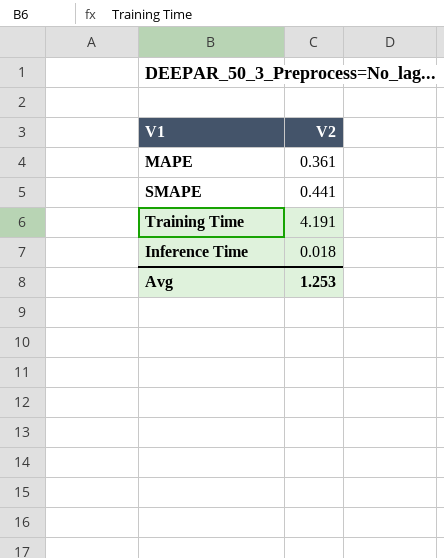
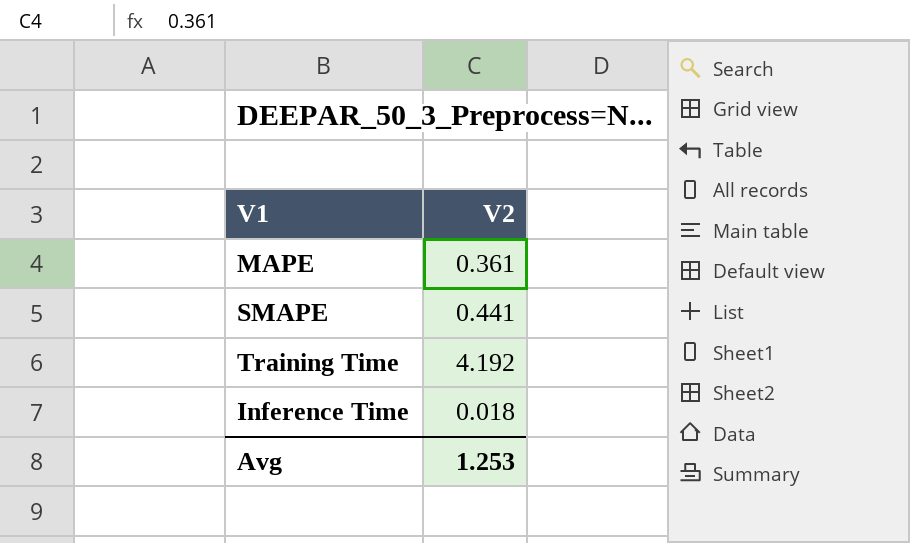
Training Time | V2: 4.191 -> 4.192

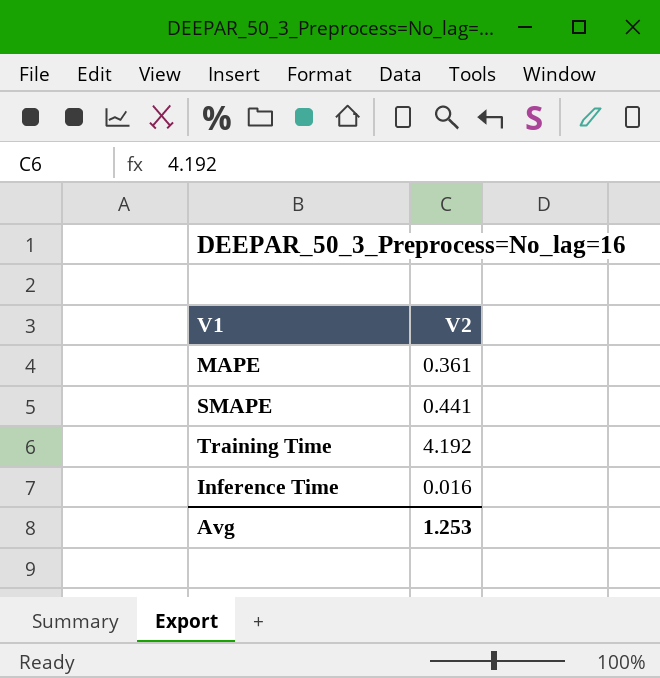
Inference Time | V2: 0.018 -> 0.016

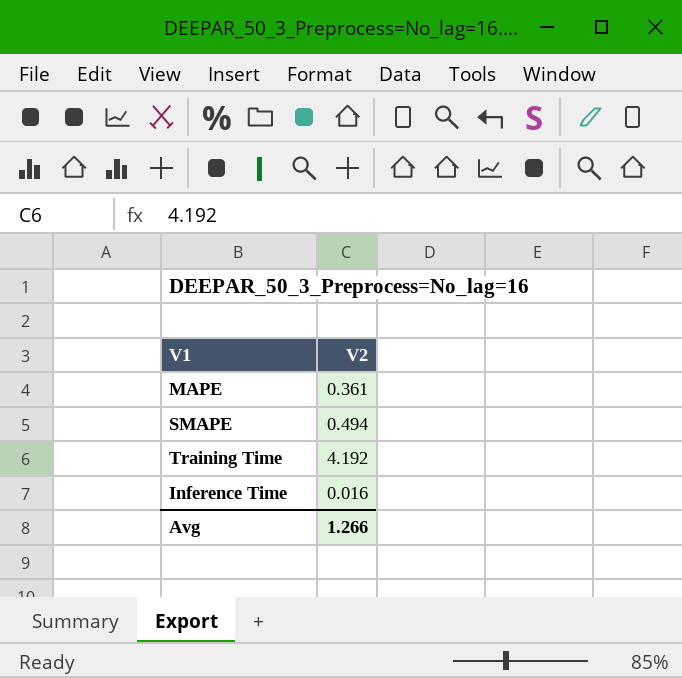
SMAPE | V2: 0.441 -> 0.494
Avg | V2: 1.253 -> 1.266

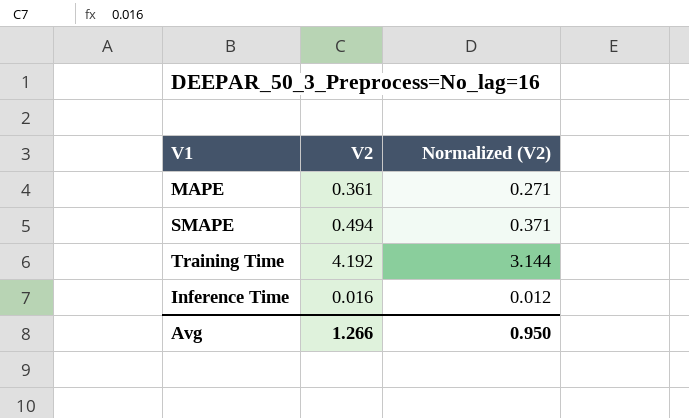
column Normalized (V2) | formula: none -> [V2] * 0.75

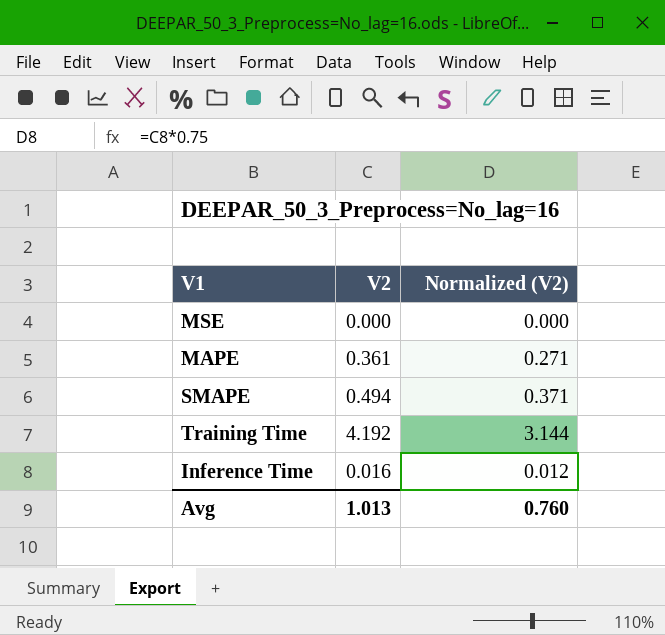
row MSE: none -> 0.000 | 0.000
Avg | V2: 1.266 -> 1.013
Avg | Normalized (V2): 0.950 -> 0.760

